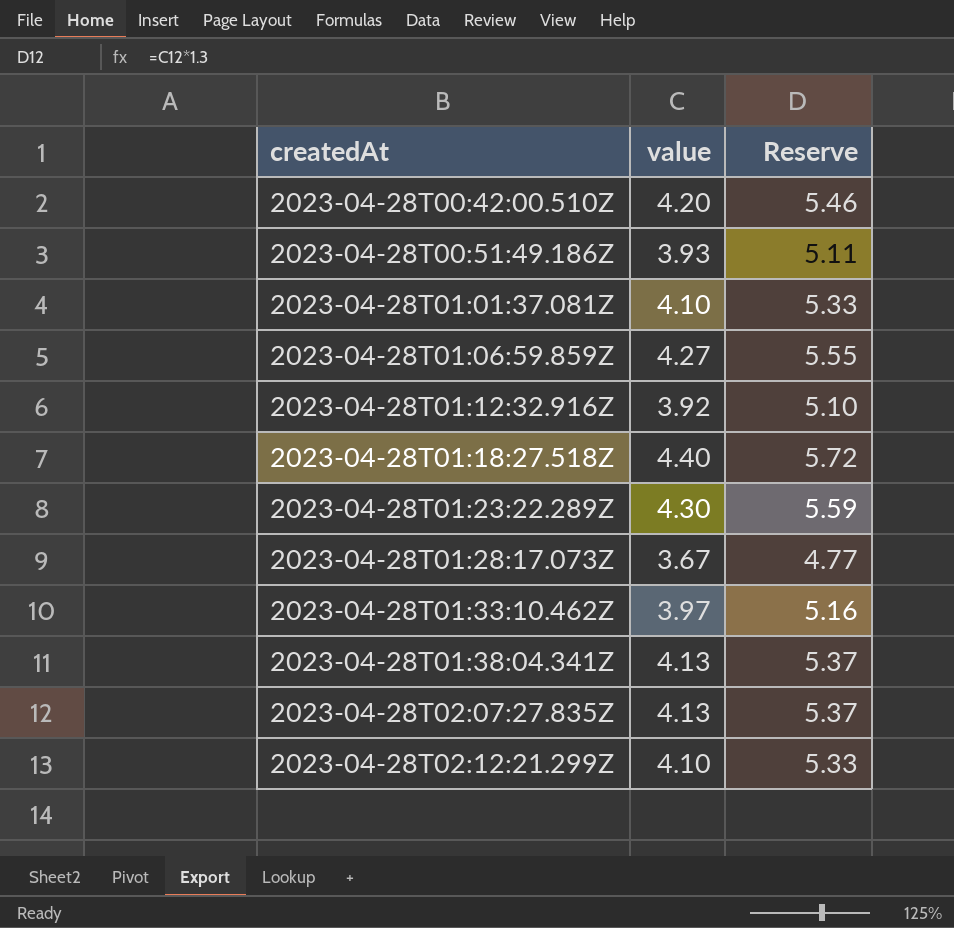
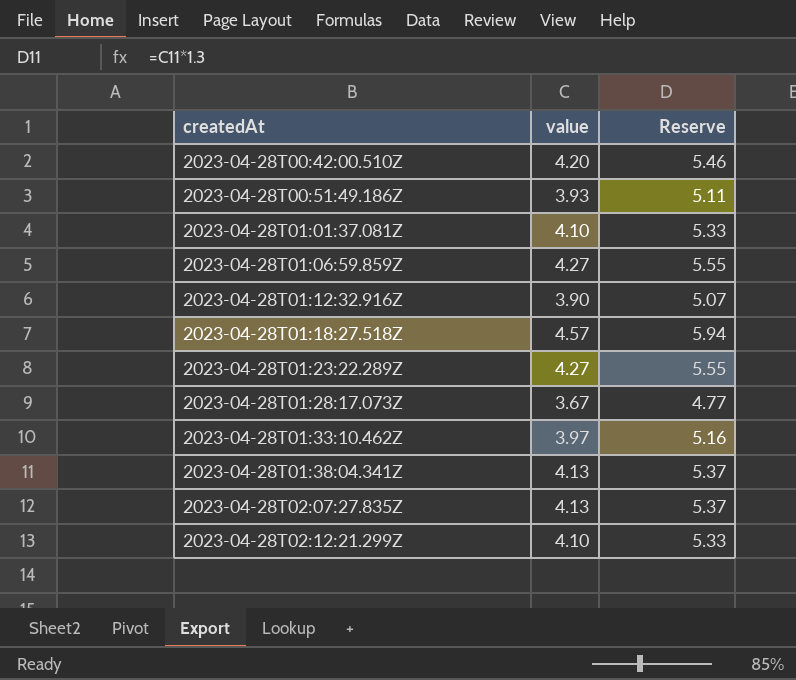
2023-04-28T01:12:32.916Z | value: 3.92 -> 3.90
2023-04-28T01:12:32.916Z | Reserve: 5.10 -> 5.07
2023-04-28T01:18:27.518Z | value: 4.40 -> 4.57
2023-04-28T01:18:27.518Z | Reserve: 5.72 -> 5.94
2023-04-28T01:23:22.289Z | value: 4.30 -> 4.27
2023-04-28T01:23:22.289Z | Reserve: 5.59 -> 5.55

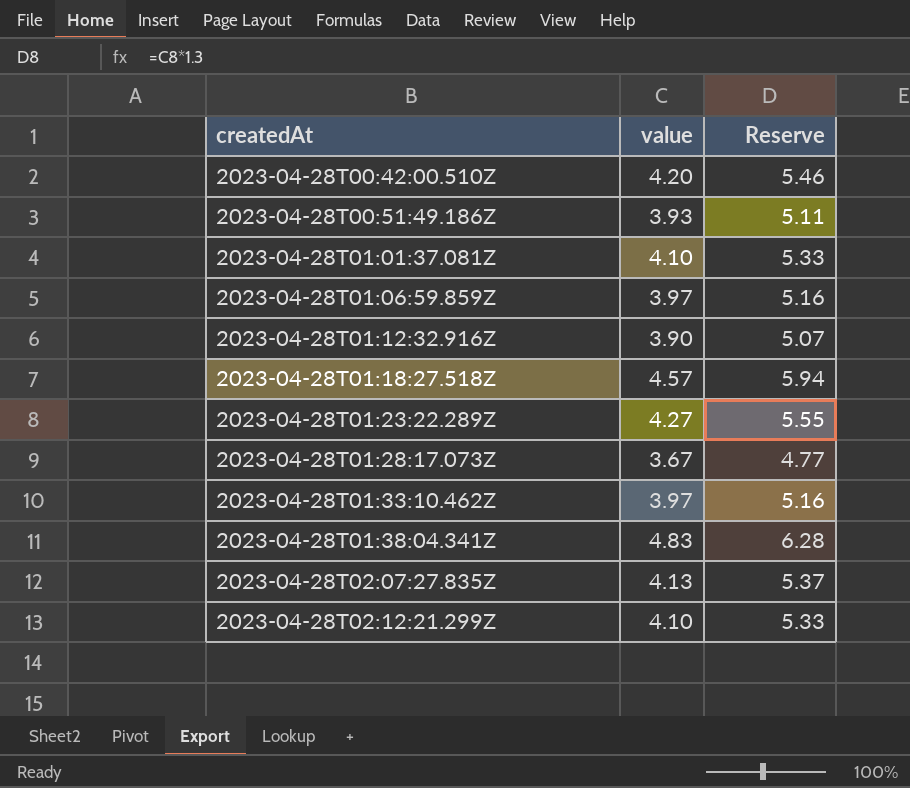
2023-04-28T01:06:59.859Z | value: 4.27 -> 3.97
2023-04-28T01:06:59.859Z | Reserve: 5.55 -> 5.16
2023-04-28T01:38:04.341Z | value: 4.13 -> 4.83
2023-04-28T01:38:04.341Z | Reserve: 5.37 -> 6.28

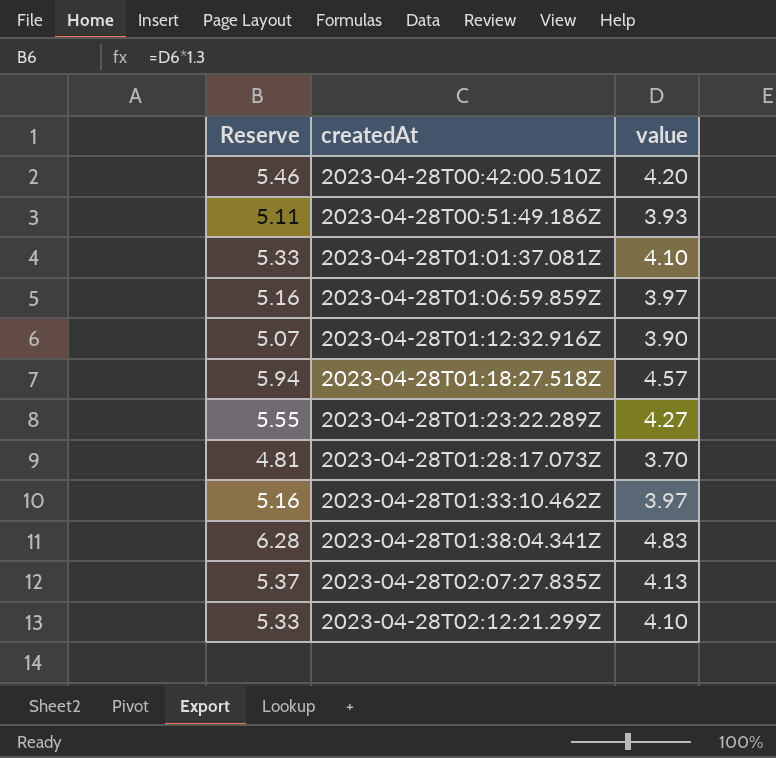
column Reserve | position: 3 -> 1
2023-04-28T01:28:17.073Z | Reserve: 4.77 -> 4.81
2023-04-28T01:28:17.073Z | value: 3.67 -> 3.70

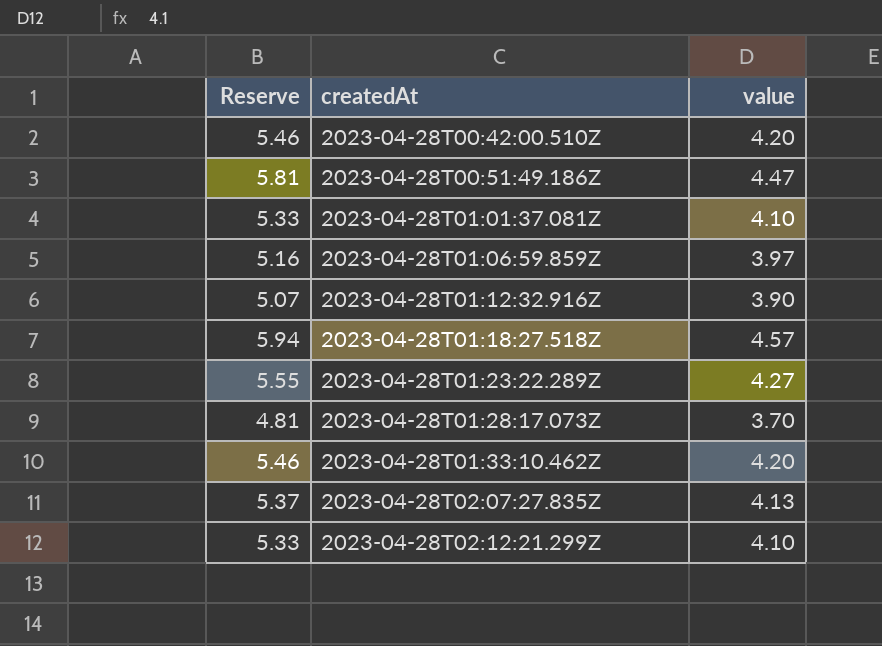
row 2023-04-28T01:38:04.341Z: 6.28 | 4.83 -> none
2023-04-28T00:51:49.186Z | Reserve: 5.11 -> 5.81
2023-04-28T00:51:49.186Z | value: 3.93 -> 4.47
2023-04-28T01:33:10.462Z | Reserve: 5.16 -> 5.46
2023-04-28T01:33:10.462Z | value: 3.97 -> 4.20

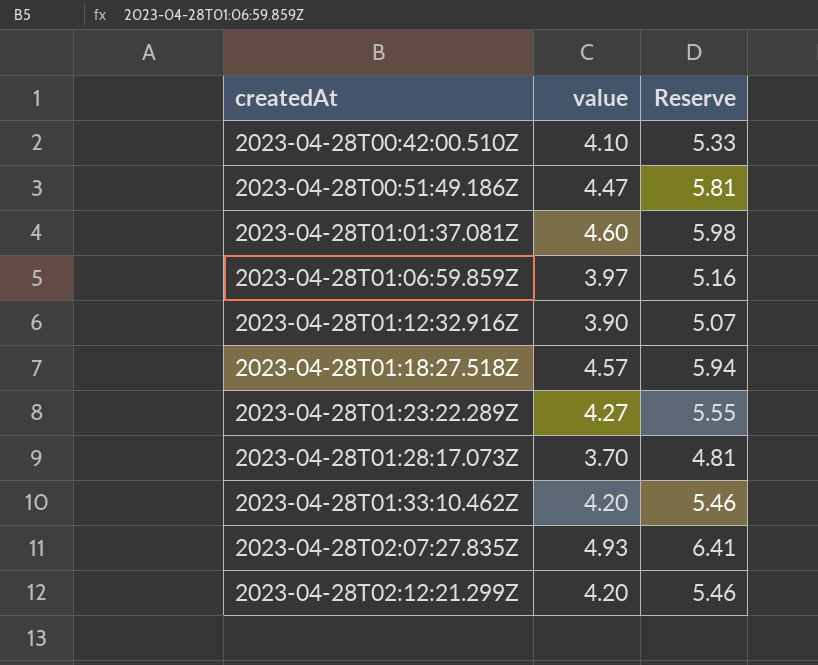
column Reserve | position: 1 -> 3
2023-04-28T00:42:00.510Z | value: 4.20 -> 4.10
2023-04-28T00:42:00.510Z | Reserve: 5.46 -> 5.33
2023-04-28T01:01:37.081Z | value: 4.10 -> 4.60
2023-04-28T01:01:37.081Z | Reserve: 5.33 -> 5.98
2023-04-28T02:07:27.835Z | value: 4.13 -> 4.93
2023-04-28T02:07:27.835Z | Reserve: 5.37 -> 6.41
2023-04-28T02:12:21.299Z | value: 4.10 -> 4.20
2023-04-28T02:12:21.299Z | Reserve: 5.33 -> 5.46

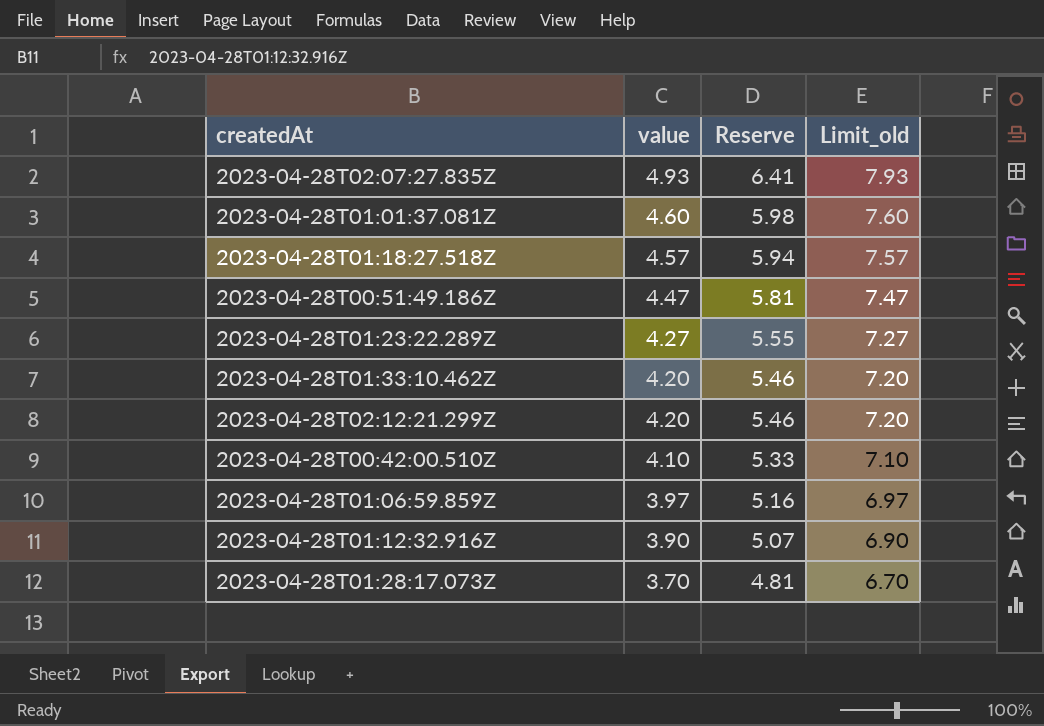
row order: createdAt ascending -> value descending
column Limit_old | formula: none -> [value] + 3

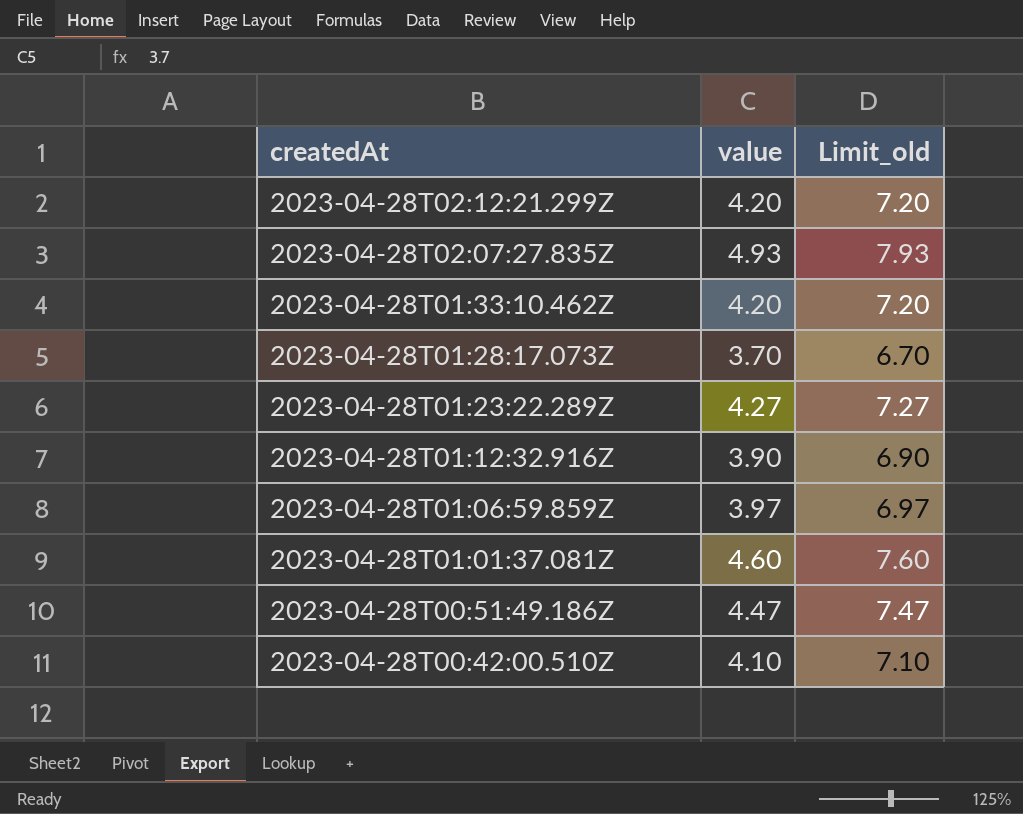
row order: value descending -> createdAt descending
column Reserve | formula: [value] * 1.3 -> none
row 2023-04-28T01:18:27.518Z: 4.57 | 5.94 | 7.57 -> none

